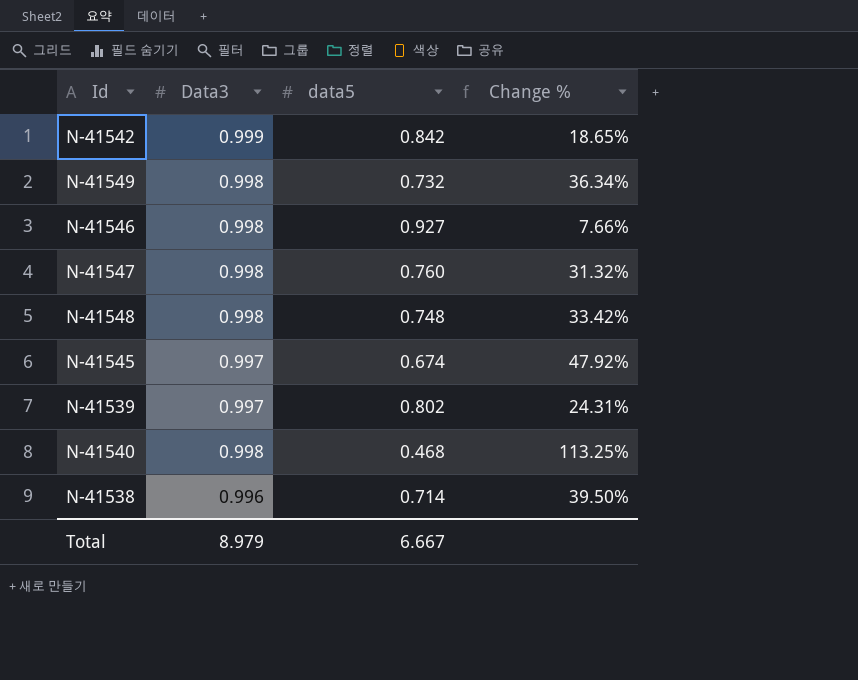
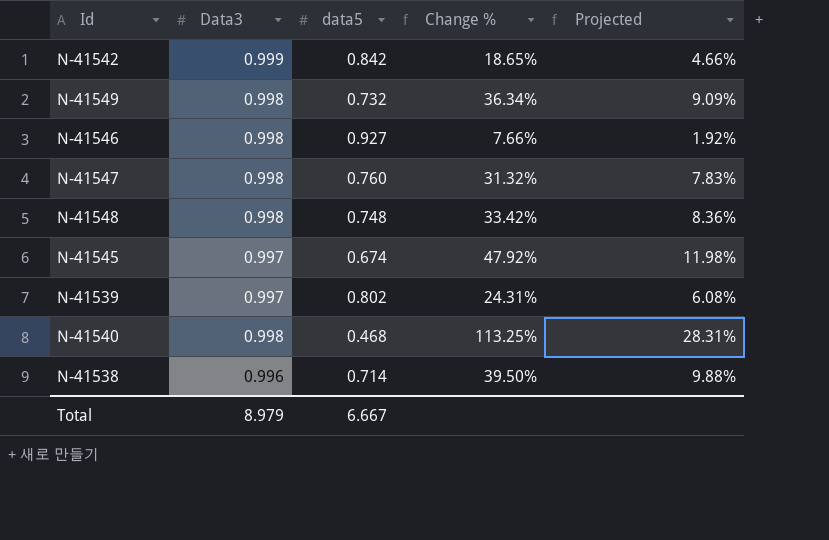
column Projected | formula: none -> [Change %] * 0.25

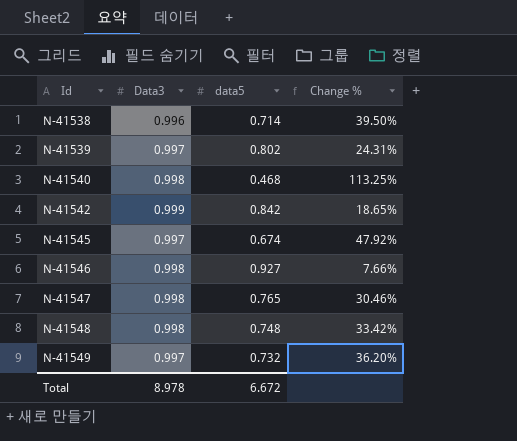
row order: none -> Id ascending
column Projected | formula: [Change %] * 0.25 -> none
N-41547 | data5: 0.760 -> 0.765
N-41547 | Change %: 31.32% -> 30.46%
N-41549 | Data3: 0.998 -> 0.997
N-41549 | Change %: 36.34% -> 36.20%
Total | Data3: 8.979 -> 8.978
Total | data5: 6.667 -> 6.672

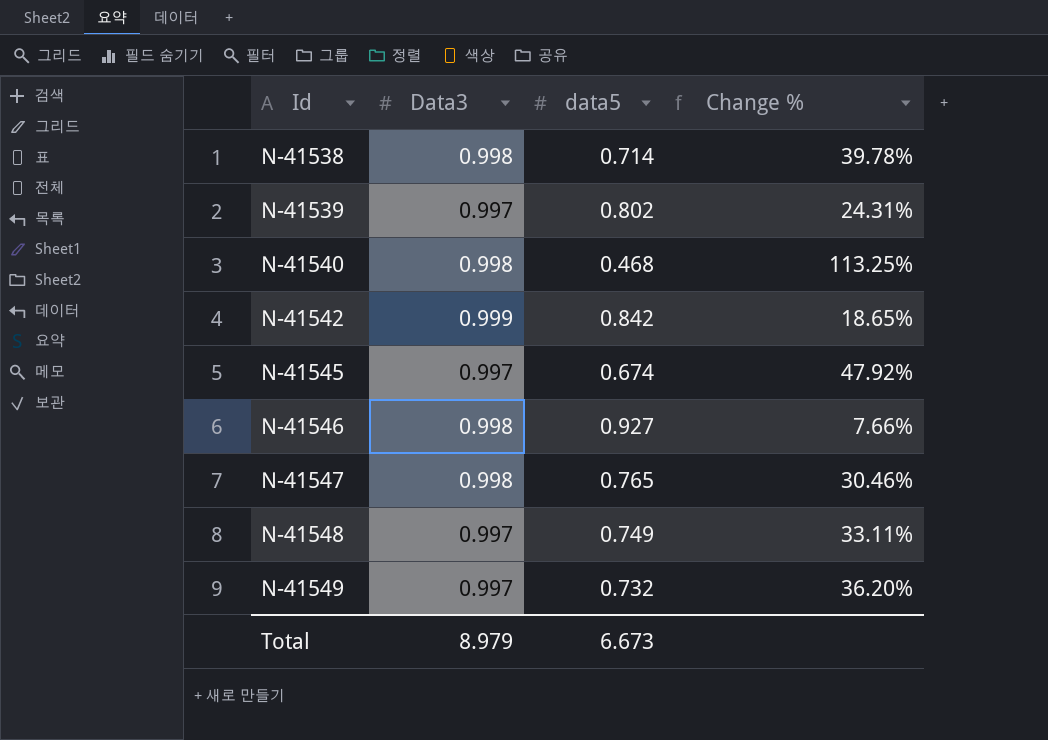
N-41538 | Data3: 0.996 -> 0.998
N-41538 | Change %: 39.50% -> 39.78%
N-41548 | Data3: 0.998 -> 0.997
N-41548 | data5: 0.748 -> 0.749
N-41548 | Change %: 33.42% -> 33.11%
Total | Data3: 8.978 -> 8.979
Total | data5: 6.672 -> 6.673

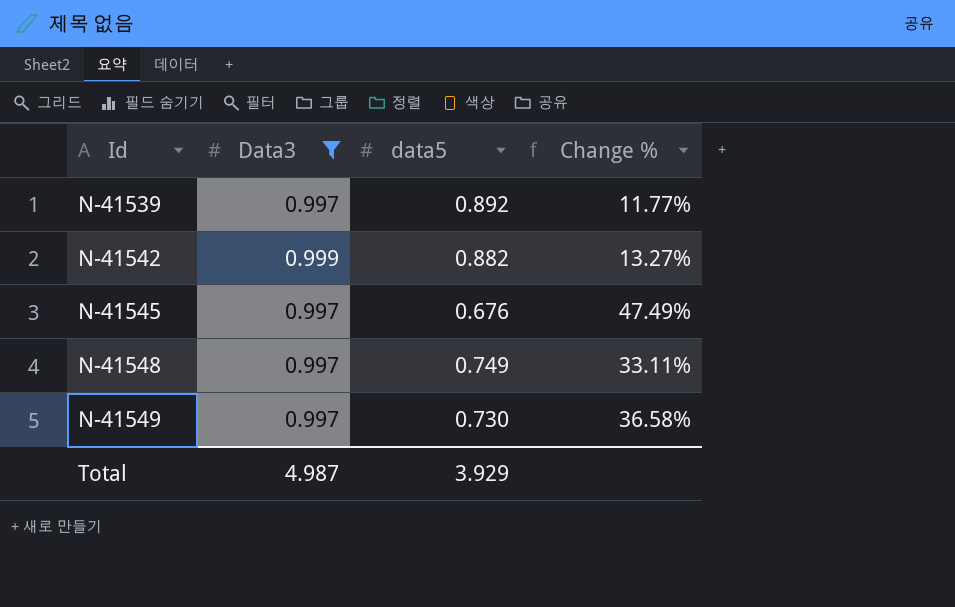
filter: none -> Data3 != 0.998
N-41539 | data5: 0.802 -> 0.892
N-41539 | Change %: 24.31% -> 11.77%
N-41542 | data5: 0.842 -> 0.882
N-41542 | Change %: 18.65% -> 13.27%
N-41545 | data5: 0.674 -> 0.676
N-41545 | Change %: 47.92% -> 47.49%
N-41549 | data5: 0.732 -> 0.730
N-41549 | Change %: 36.20% -> 36.58%
Total | Data3: 8.979 -> 4.987
Total | data5: 6.673 -> 3.929

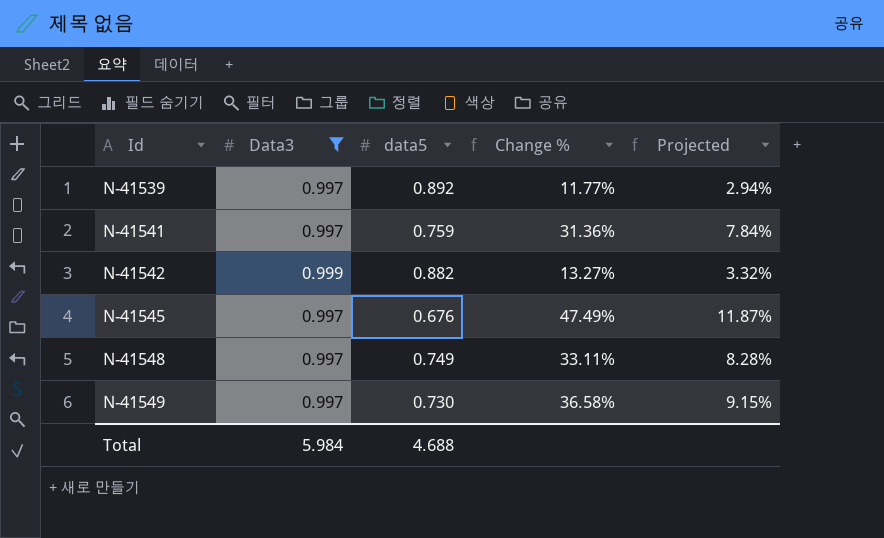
column Projected | formula: none -> [Change %] * 0.25
row N-41541: none -> 0.997 | 0.759 | 31.36% | 7.84%
Total | Data3: 4.987 -> 5.984
Total | data5: 3.929 -> 4.688

